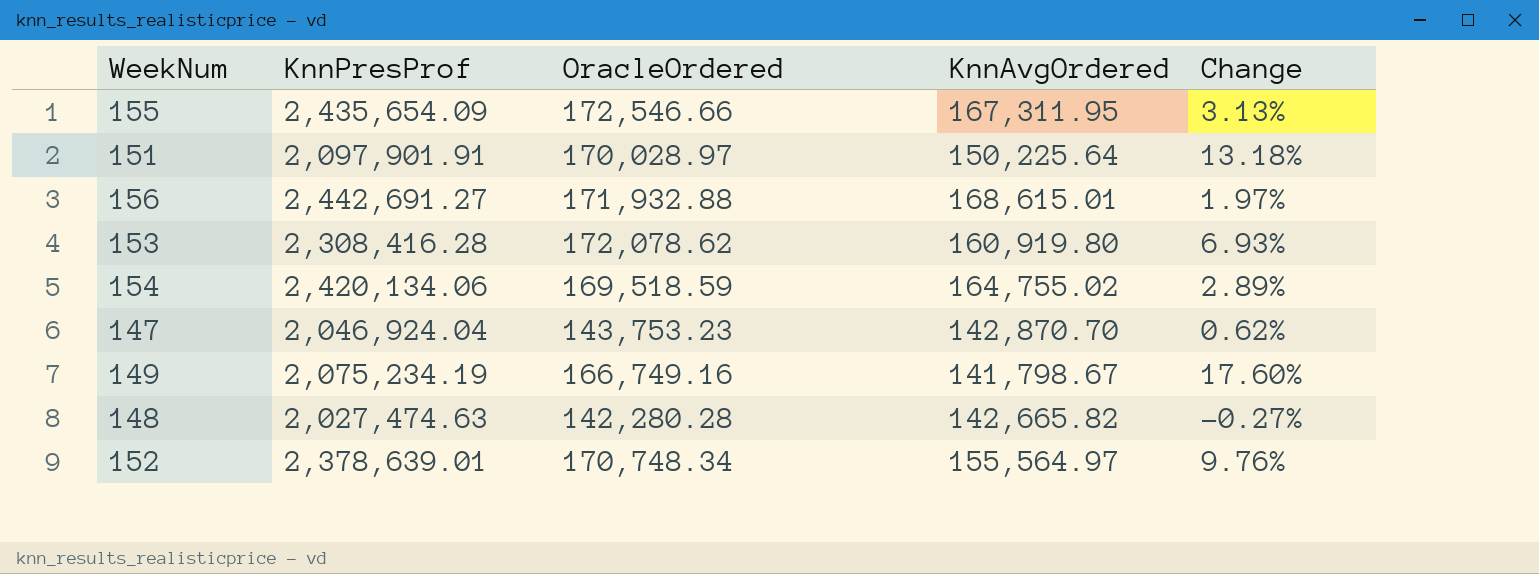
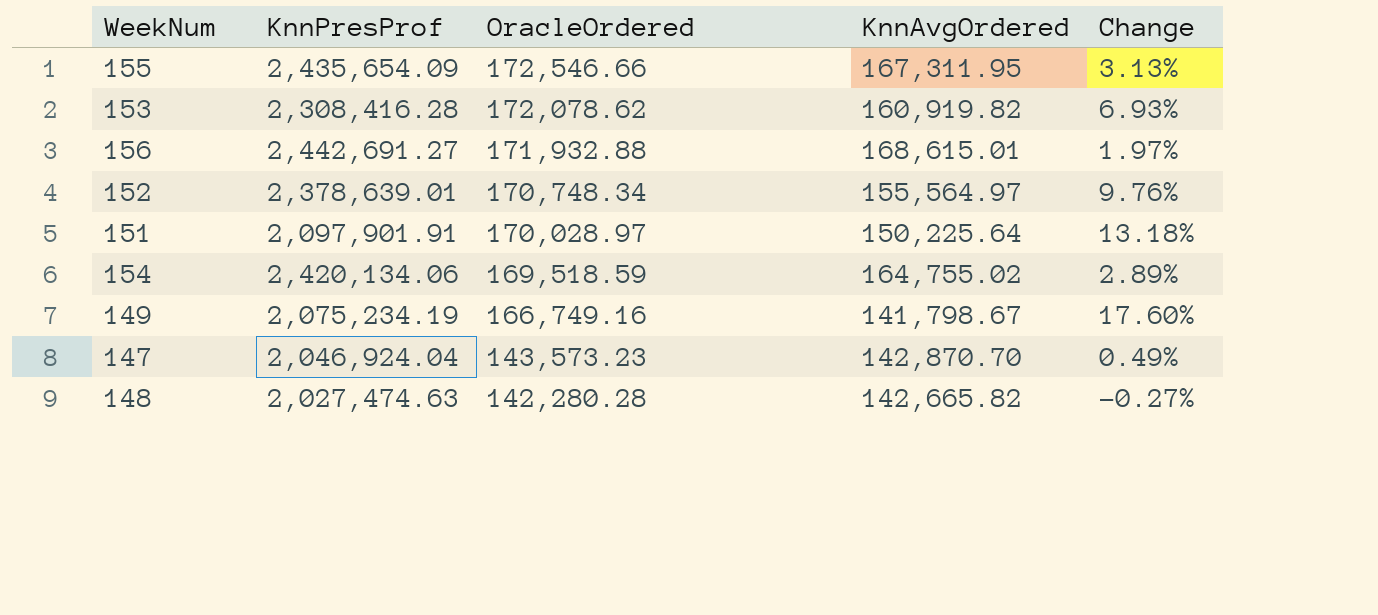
row order: none -> OracleOrdered descending
153 | KnnAvgOrdered: 160,919.80 -> 160,919.82
147 | OracleOrdered: 143,753.23 -> 143,573.23
147 | Change: 0.62% -> 0.49%

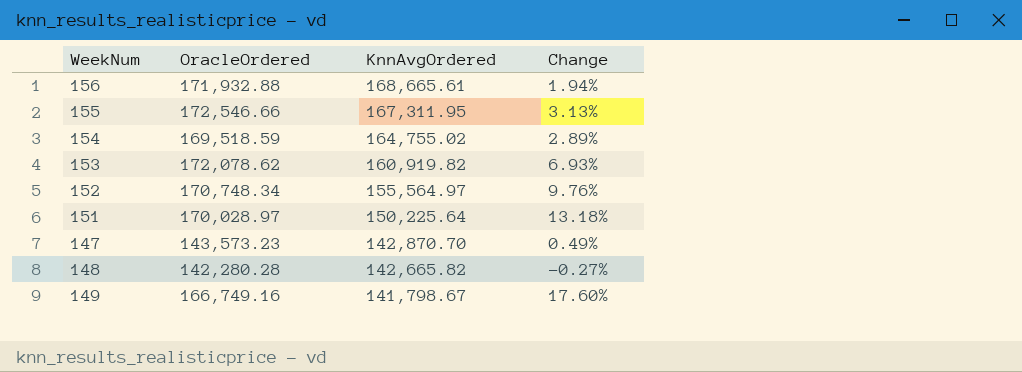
row order: OracleOrdered descending -> KnnAvgOrdered descending
column KnnPresProf | position: 2 -> none
156 | KnnAvgOrdered: 168,615.01 -> 168,665.61
156 | Change: 1.97% -> 1.94%

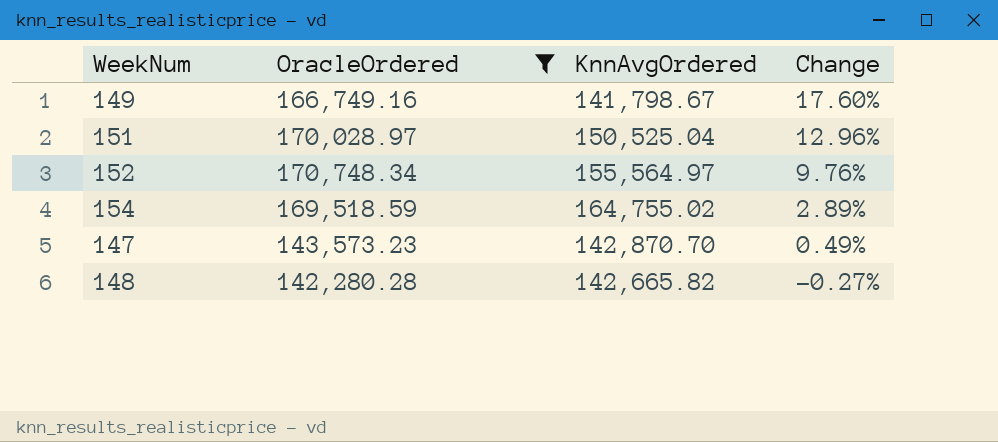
filter: none -> OracleOrdered <= 170,748.34
row order: KnnAvgOrdered descending -> Change descending
151 | KnnAvgOrdered: 150,225.64 -> 150,525.04
151 | Change: 13.18% -> 12.96%

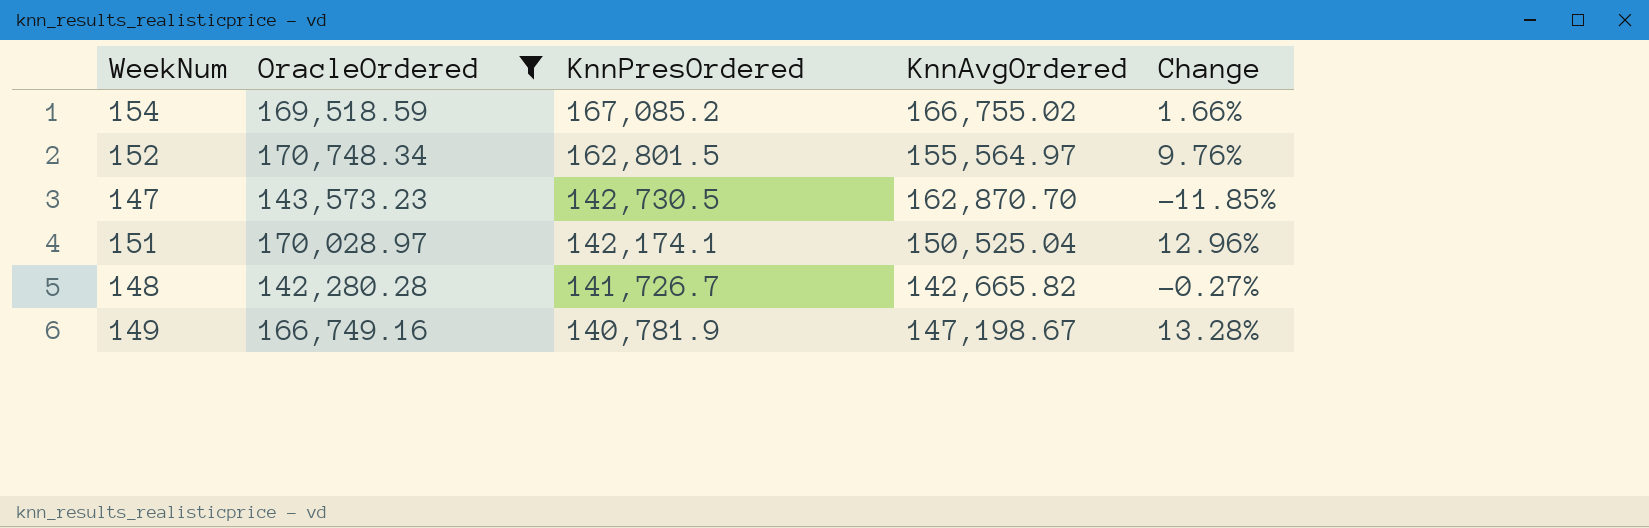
row order: Change descending -> KnnPresOrdered descending
column KnnPresOrdered | position: none -> 3
154 | KnnAvgOrdered: 164,755.02 -> 166,755.02
154 | Change: 2.89% -> 1.66%
147 | KnnAvgOrdered: 142,870.70 -> 162,870.70
147 | Change: 0.49% -> -11.85%
149 | KnnAvgOrdered: 141,798.67 -> 147,198.67
149 | Change: 17.60% -> 13.28%

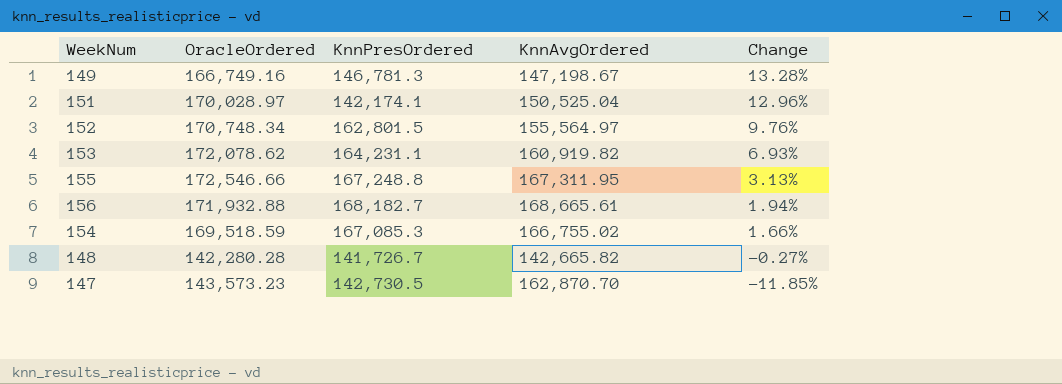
filter: OracleOrdered <= 170,748.34 -> none
row order: KnnPresOrdered descending -> Change descending
149 | KnnPresOrdered: 140,781.9 -> 146,781.3
154 | KnnPresOrdered: 167,085.2 -> 167,085.3

